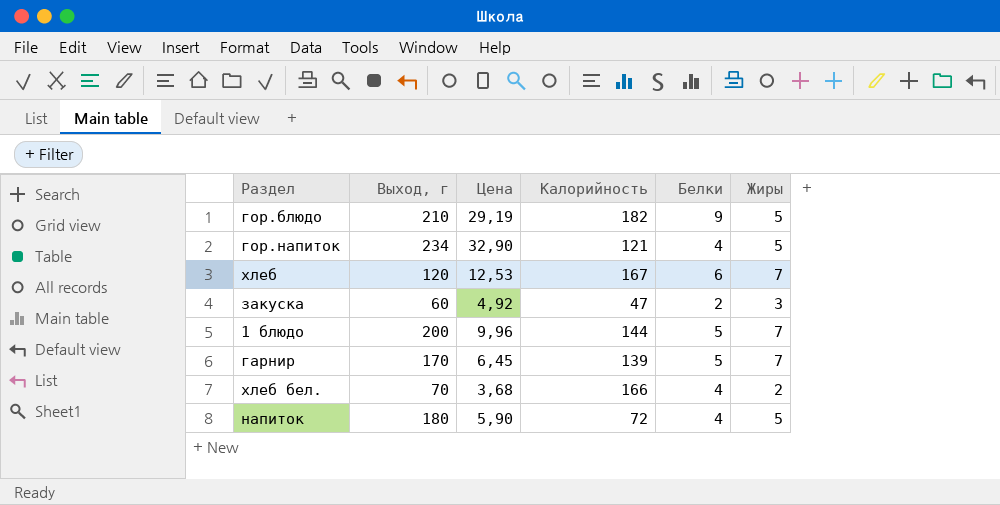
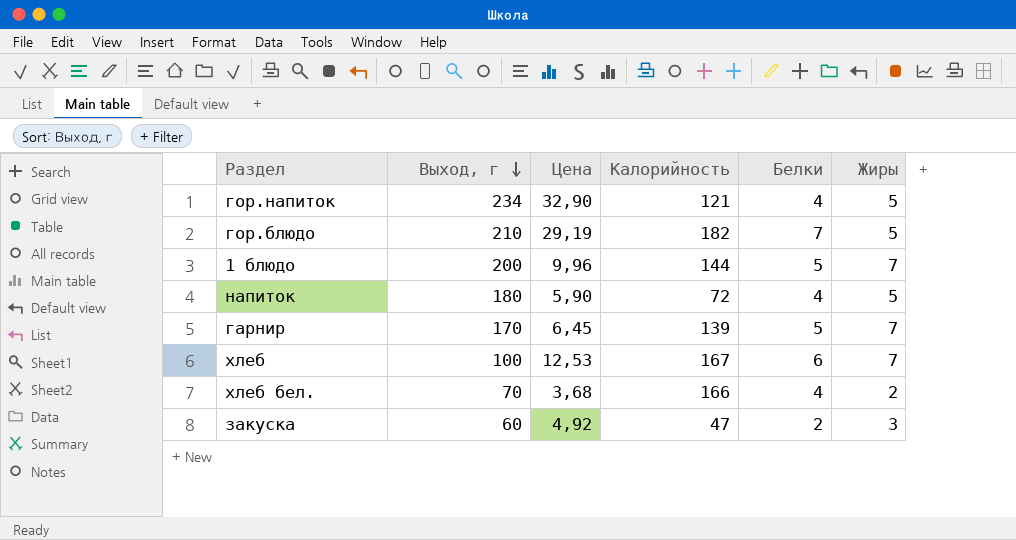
row order: none -> Выход, г descending
гор.блюдо | Белки: 9 -> 7
хлеб | Выход, г: 120 -> 100

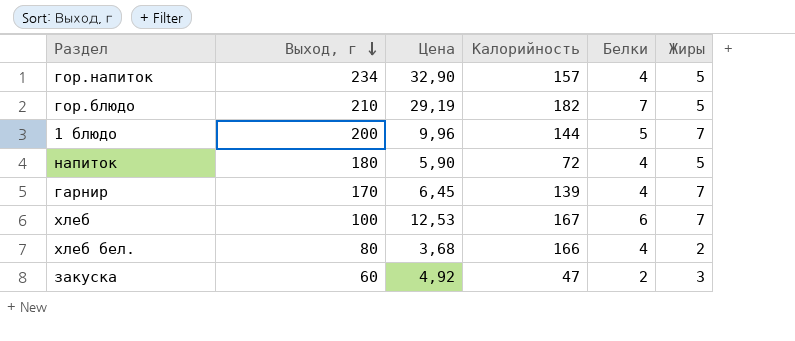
гор.напиток | Калорийность: 121 -> 157
гарнир | Белки: 5 -> 4
хлеб бел. | Выход, г: 70 -> 80

